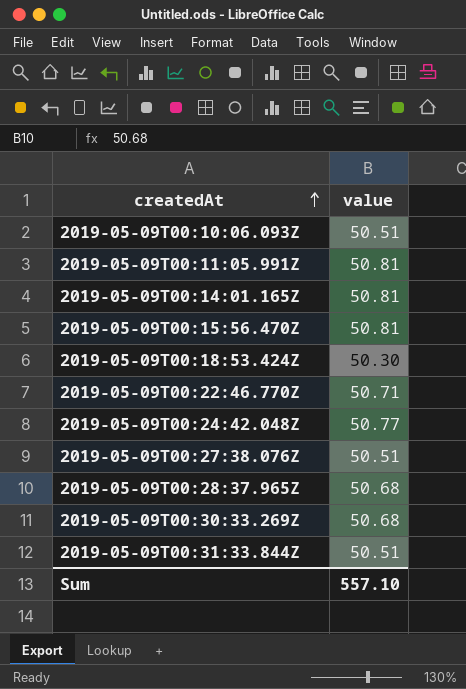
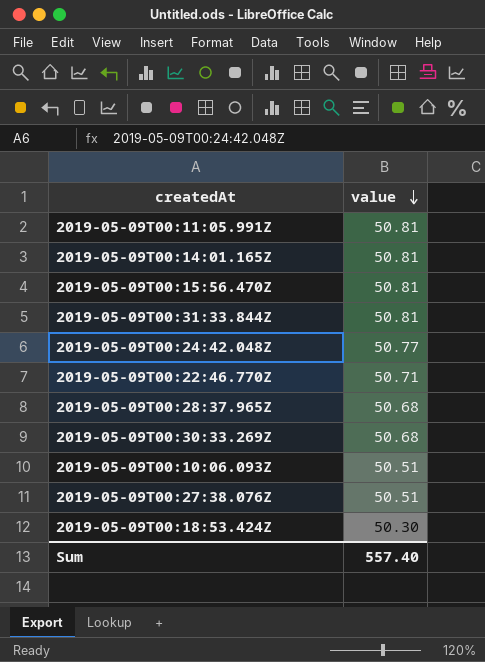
row order: createdAt ascending -> value descending
2019-05-09T00:31:33.844Z | value: 50.51 -> 50.81
Sum | value: 557.10 -> 557.40

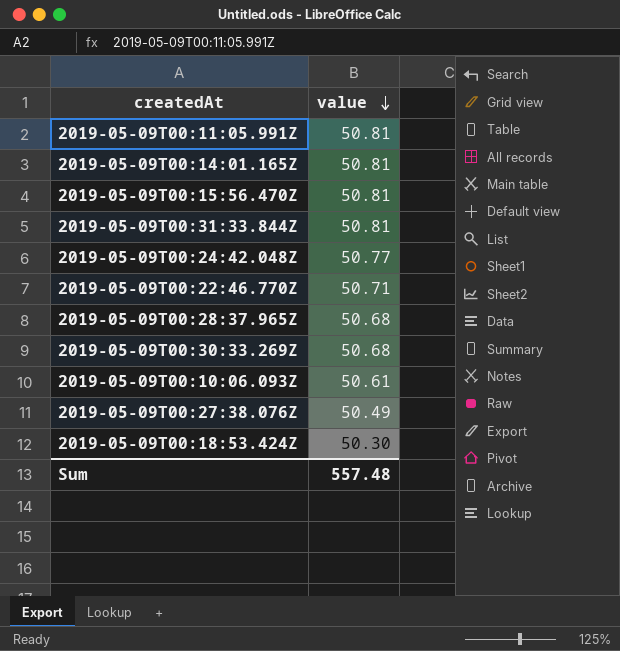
2019-05-09T00:10:06.093Z | value: 50.51 -> 50.61
2019-05-09T00:27:38.076Z | value: 50.51 -> 50.49
Sum | value: 557.40 -> 557.48

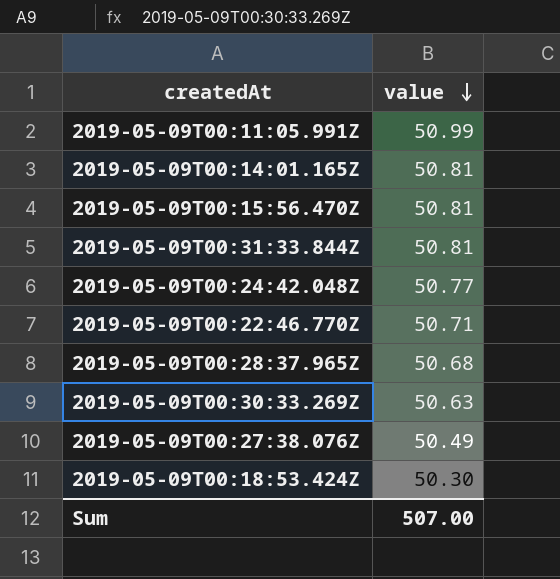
row 2019-05-09T00:10:06.093Z: 50.61 -> none
2019-05-09T00:11:05.991Z | value: 50.81 -> 50.99
2019-05-09T00:30:33.269Z | value: 50.68 -> 50.63
Sum | value: 557.48 -> 507.00

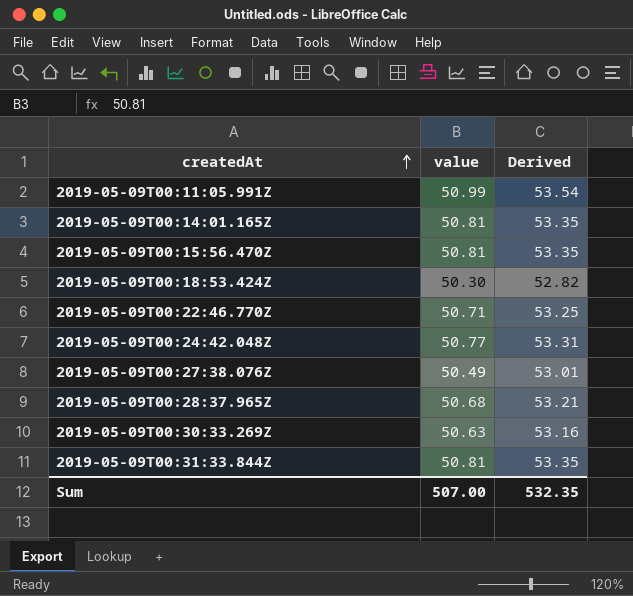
row order: value descending -> createdAt ascending
column Derived | formula: none -> [value] * 1.05

